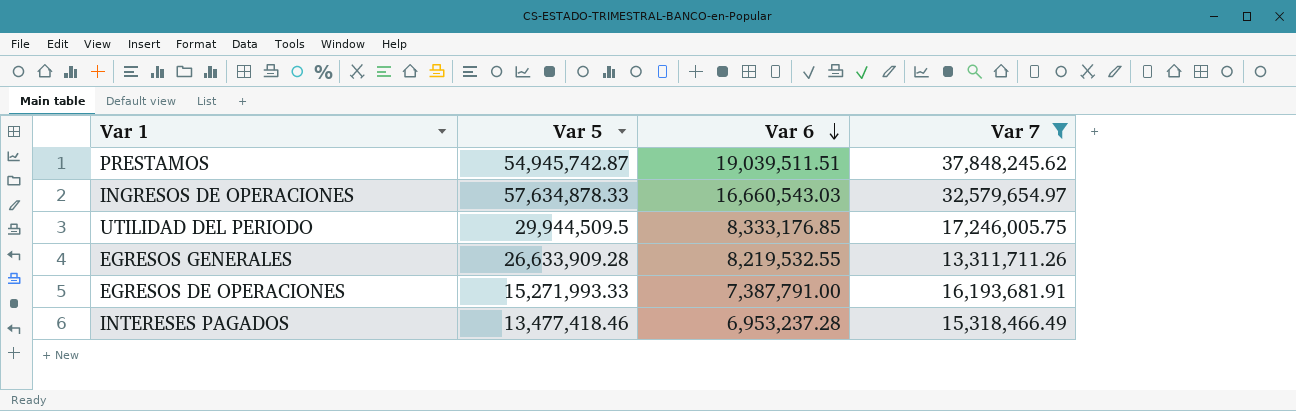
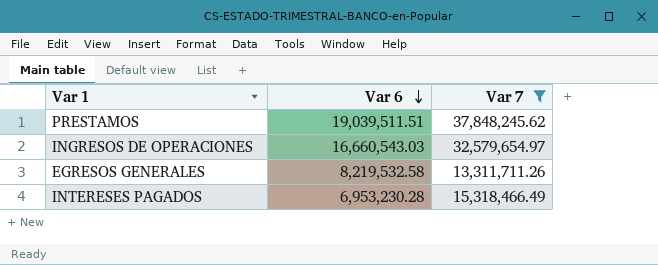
column Var 5 | position: 2 -> none
row UTILIDAD DEL PERIODO: 29,944,509.5 | 8,333,176.85 | 17,246,005.75 -> none
row EGRESOS DE OPERACIONES: 15,271,993.33 | 7,387,791.00 | 16,193,681.91 -> none
EGRESOS GENERALES | Var 6: 8,219,532.55 -> 8,219,532.58
INTERESES PAGADOS | Var 6: 6,953,237.28 -> 6,953,230.28

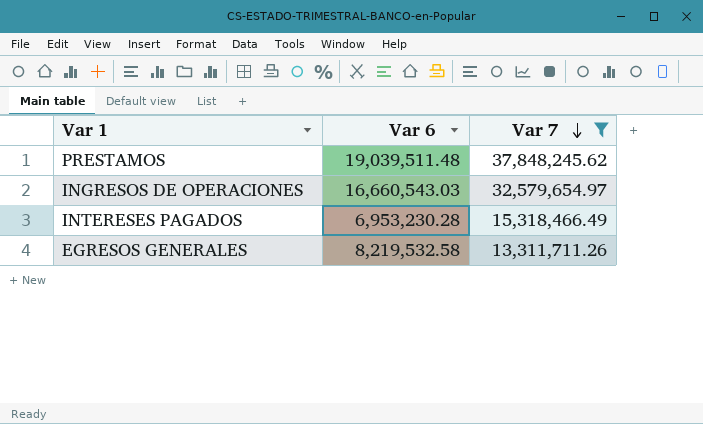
row order: Var 6 descending -> Var 7 descending
PRESTAMOS | Var 6: 19,039,511.51 -> 19,039,511.48

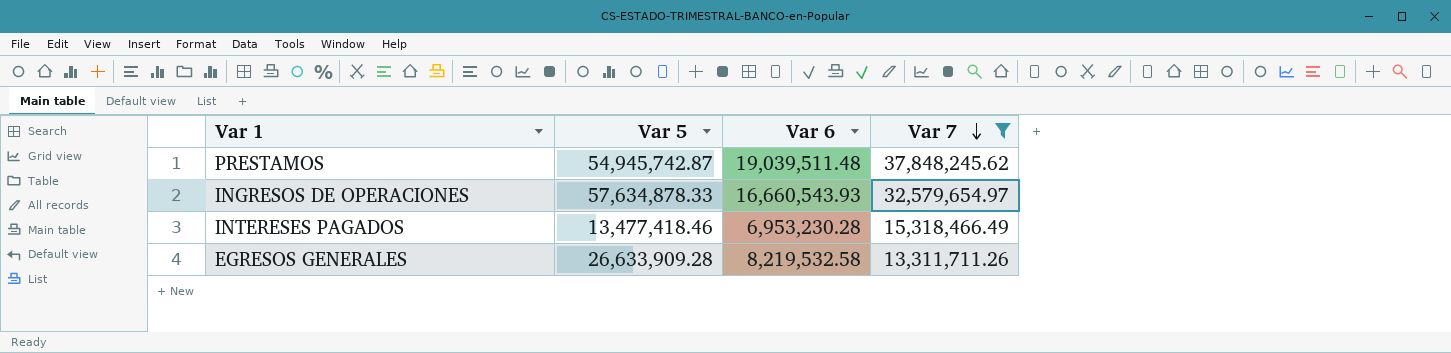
column Var 5 | position: none -> 2
INGRESOS DE OPERACIONES | Var 6: 16,660,543.03 -> 16,660,543.93

